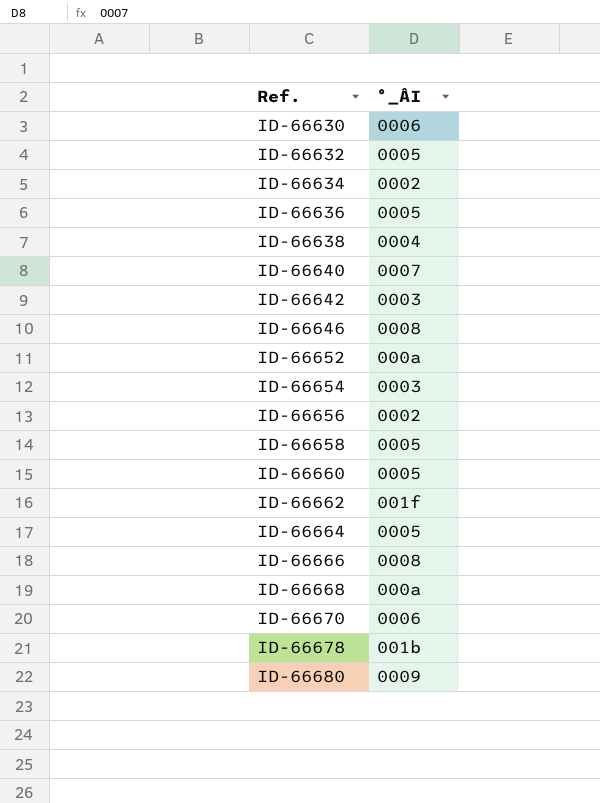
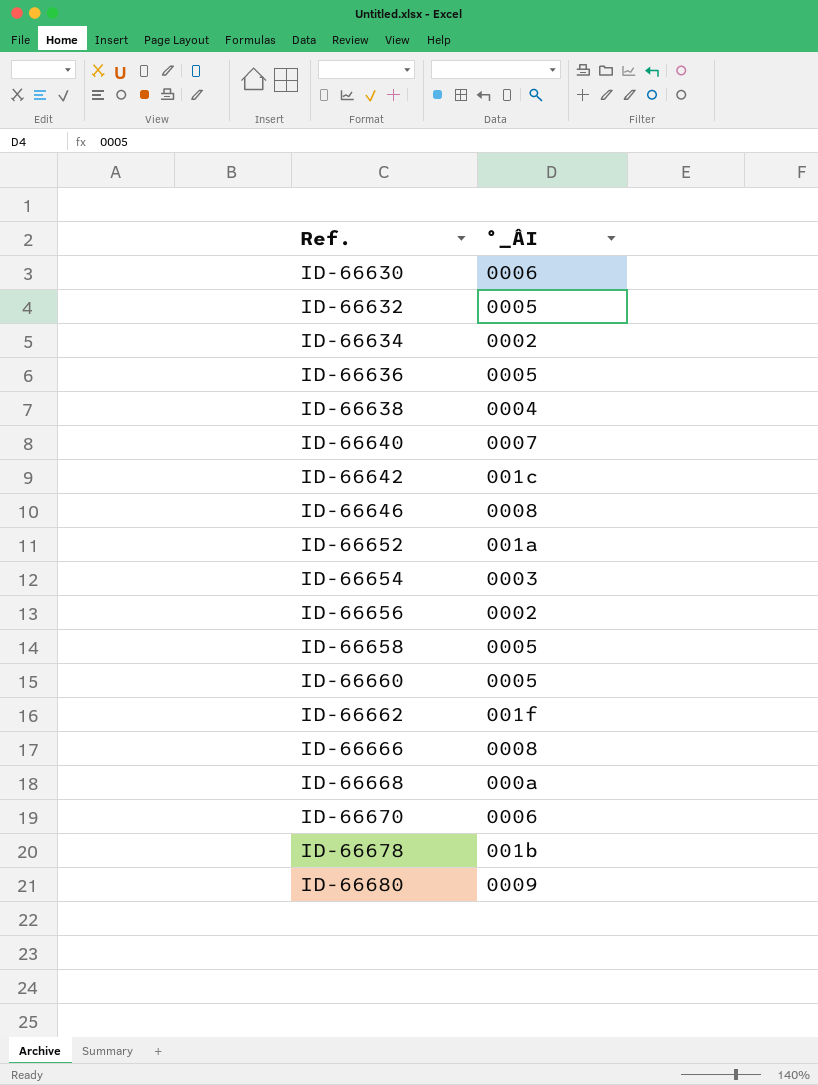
row ID-66664: 0005 -> none
ID-66642 | °_ÂI: 0003 -> 001c
ID-66652 | °_ÂI: 000a -> 001a

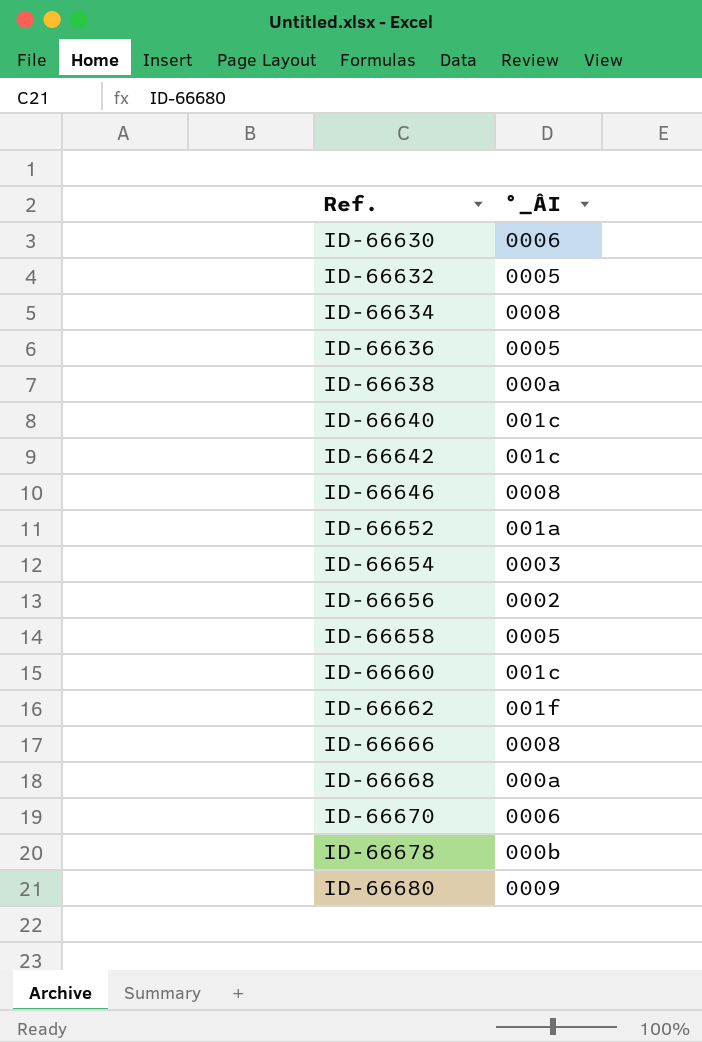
ID-66634 | °_ÂI: 0002 -> 0008
ID-66638 | °_ÂI: 0004 -> 000a
ID-66640 | °_ÂI: 0007 -> 001c
ID-66660 | °_ÂI: 0005 -> 001c
ID-66678 | °_ÂI: 001b -> 000b

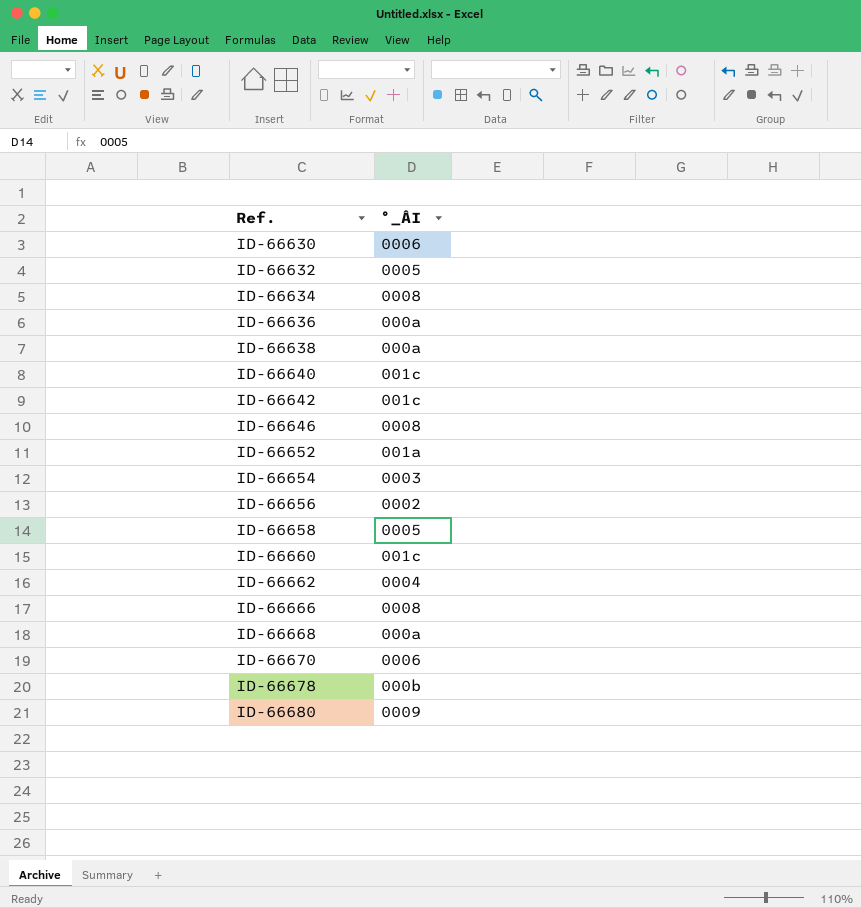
ID-66636 | °_ÂI: 0005 -> 000a
ID-66662 | °_ÂI: 001f -> 0004

